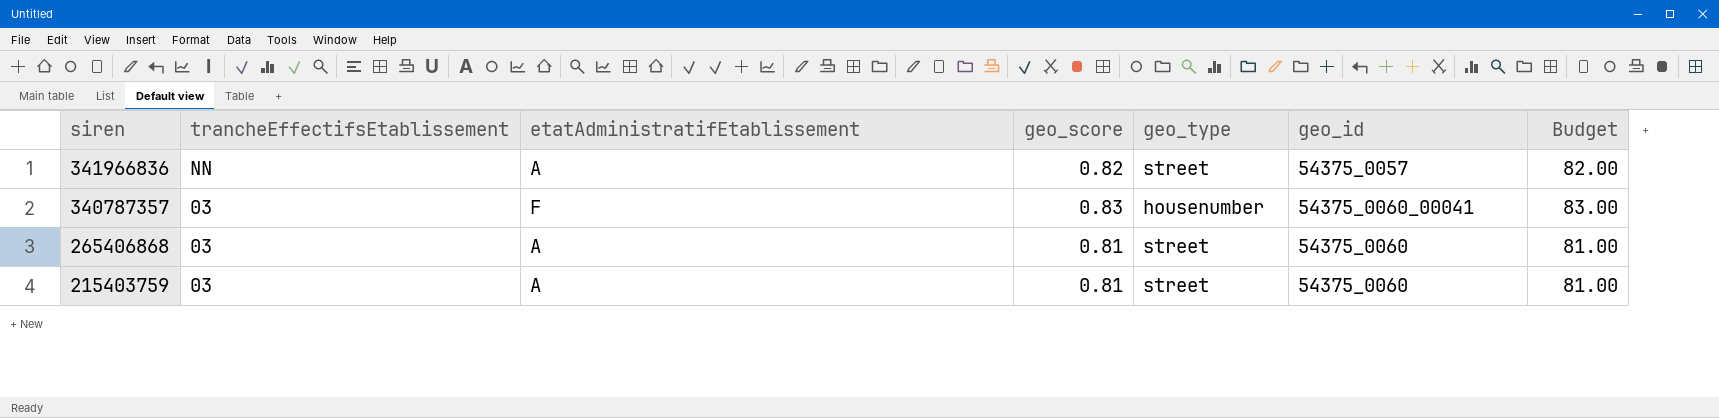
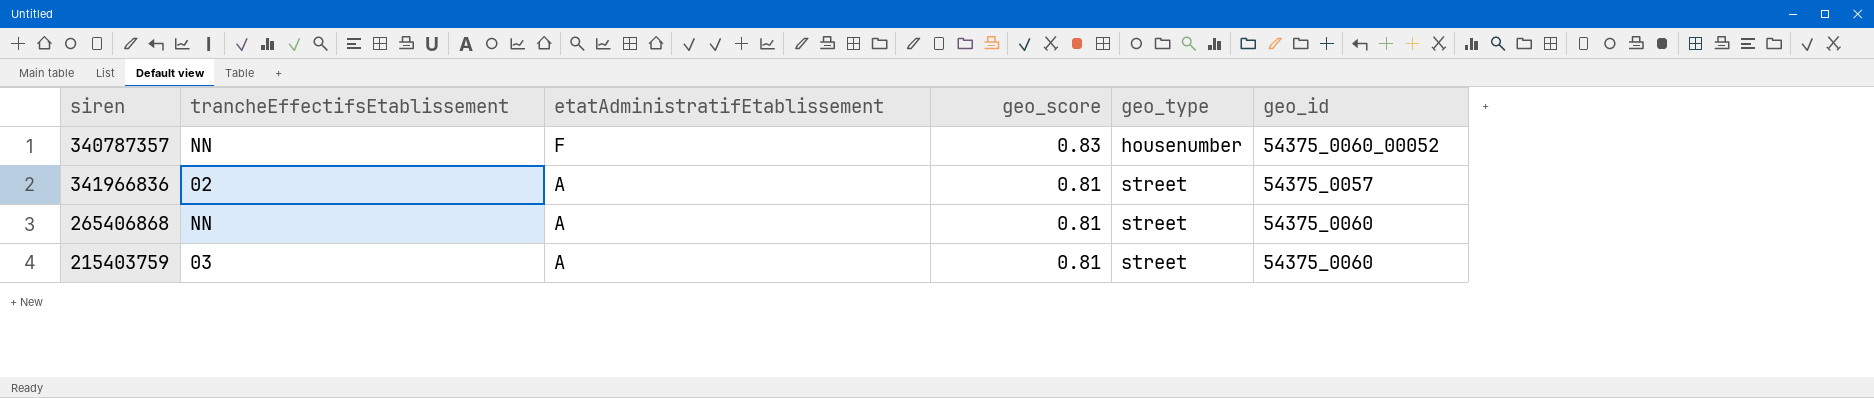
row order: siren descending -> etatAdministratifEtablissement descending
column Budget | formula: [geo_score] * 100 -> none
340787357 | trancheEffectifsEtablissement: 03 -> NN
340787357 | geo_id: 54375_0060_00041 -> 54375_0060_00052
341966836 | trancheEffectifsEtablissement: NN -> 02
341966836 | geo_score: 0.82 -> 0.81
265406868 | trancheEffectifsEtablissement: 03 -> NN

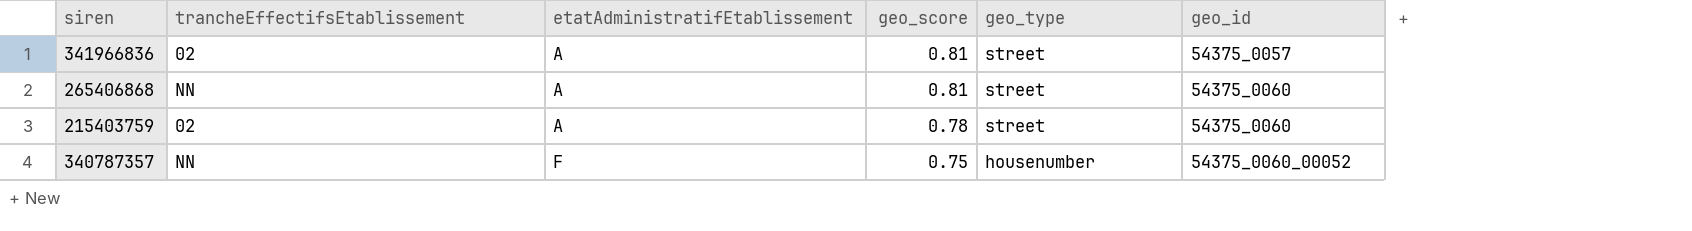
row order: etatAdministratifEtablissement descending -> etatAdministratifEtablissement ascending
215403759 | trancheEffectifsEtablissement: 03 -> 02
215403759 | geo_score: 0.81 -> 0.78
340787357 | geo_score: 0.83 -> 0.75

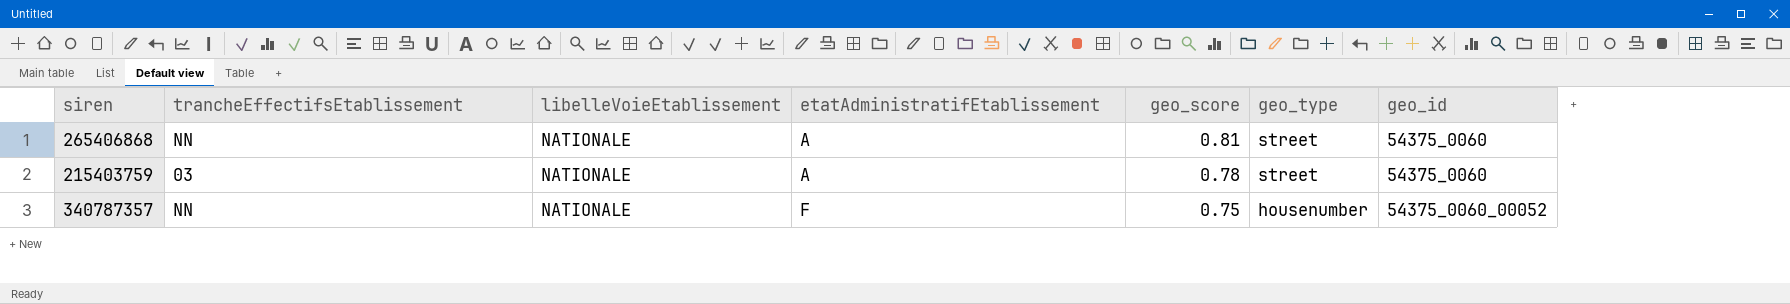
column libelleVoieEtablissement | position: none -> 3
row 341966836: 02 | A | 0.81 | street | 54375_0057 -> none
215403759 | trancheEffectifsEtablissement: 02 -> 03

